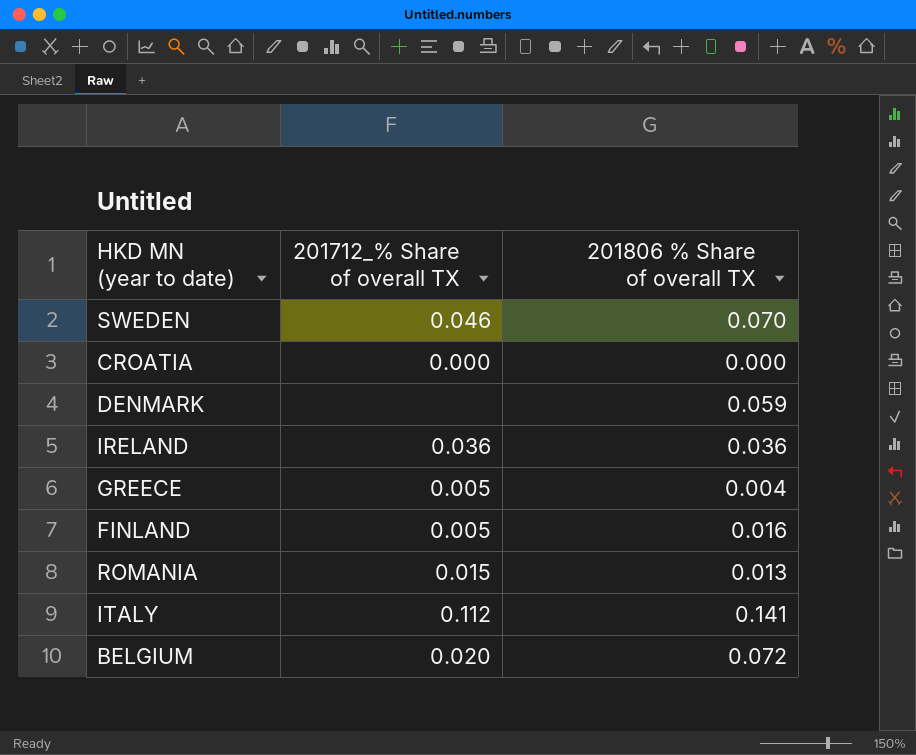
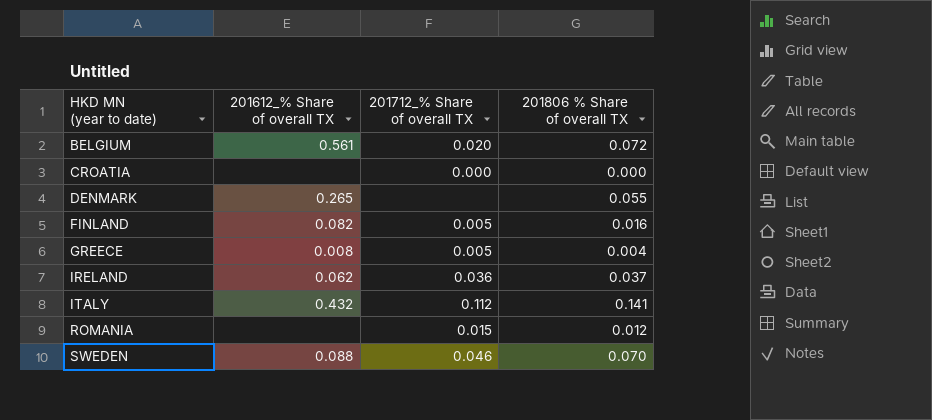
row order: none -> HKD MN (year to date) ascending
column 201612_% Share of overall TX | position: none -> 2
DENMARK | 201806 % Share of overall TX: 0.059 -> 0.055
IRELAND | 201806 % Share of overall TX: 0.036 -> 0.037
ROMANIA | 201806 % Share of overall TX: 0.013 -> 0.012

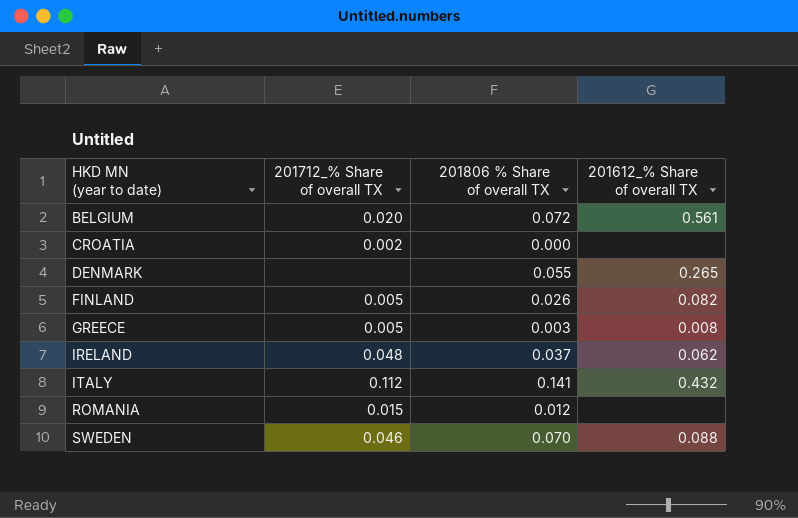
column 201612_% Share of overall TX | position: 2 -> 4
CROATIA | 201712_% Share of overall TX: 0.000 -> 0.002
FINLAND | 201806 % Share of overall TX: 0.016 -> 0.026
GREECE | 201806 % Share of overall TX: 0.004 -> 0.003
IRELAND | 201712_% Share of overall TX: 0.036 -> 0.048

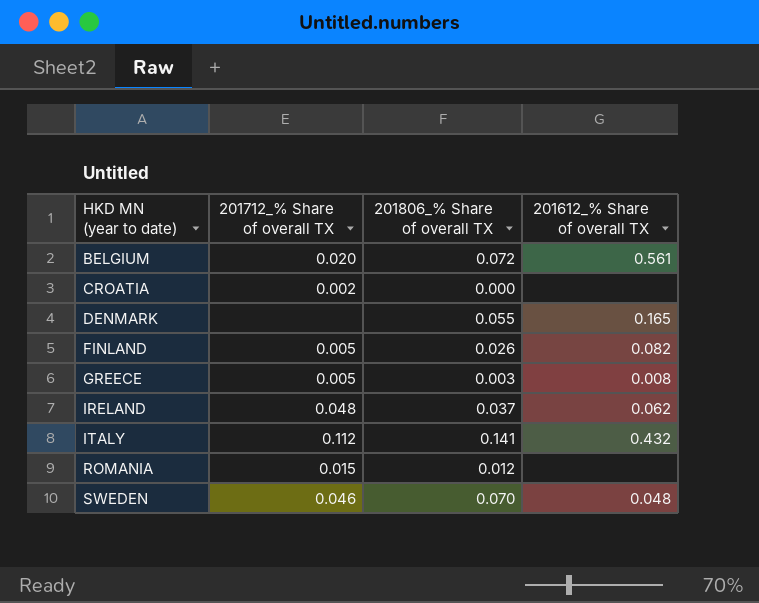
column name: 201806 % Share of overall TX -> 201806_% Share of overall TX
DENMARK | 201612_% Share of overall TX: 0.265 -> 0.165
SWEDEN | 201612_% Share of overall TX: 0.088 -> 0.048

